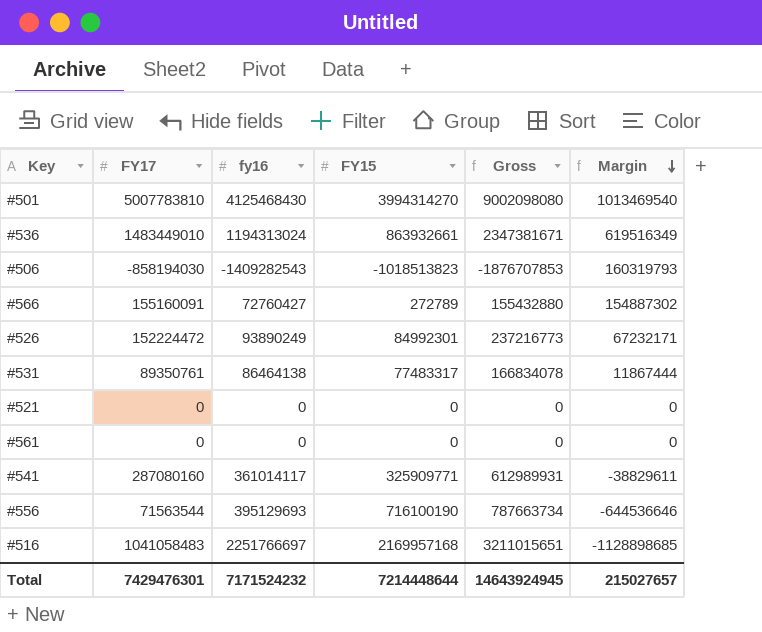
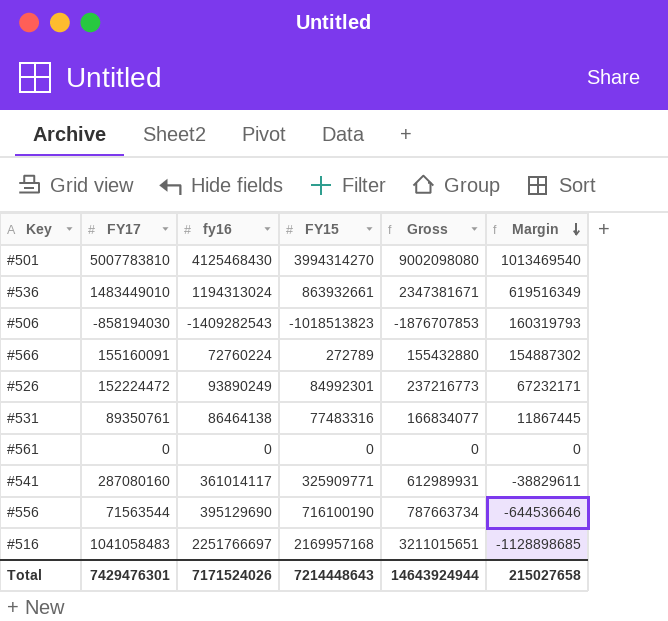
row #521: 0 | 0 | 0 | 0 | 0 -> none
#566 | fy16: 72760427 -> 72760224
#531 | FY15: 77483317 -> 77483316
#531 | Gross: 166834078 -> 166834077
#531 | Margin: 11867444 -> 11867445
#556 | fy16: 395129693 -> 395129690
Total | fy16: 7171524232 -> 7171524026
Total | FY15: 7214448644 -> 7214448643
Total | Gross: 14643924945 -> 14643924944
Total | Margin: 215027657 -> 215027658

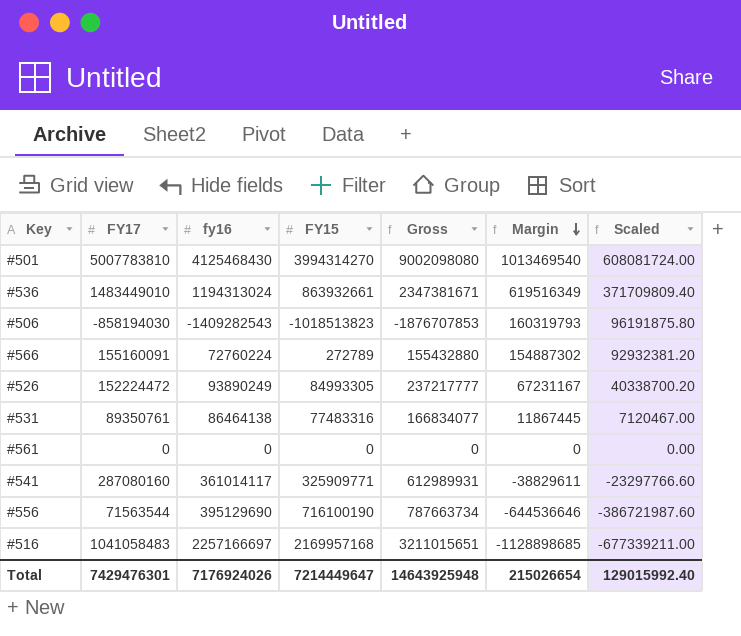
column Scaled | formula: none -> [Margin] * 0.6
#526 | FY15: 84992301 -> 84993305
#526 | Gross: 237216773 -> 237217777
#526 | Margin: 67232171 -> 67231167
#516 | fy16: 2251766697 -> 2257166697
Total | fy16: 7171524026 -> 7176924026
Total | FY15: 7214448643 -> 7214449647
Total | Gross: 14643924944 -> 14643925948
Total | Margin: 215027658 -> 215026654

